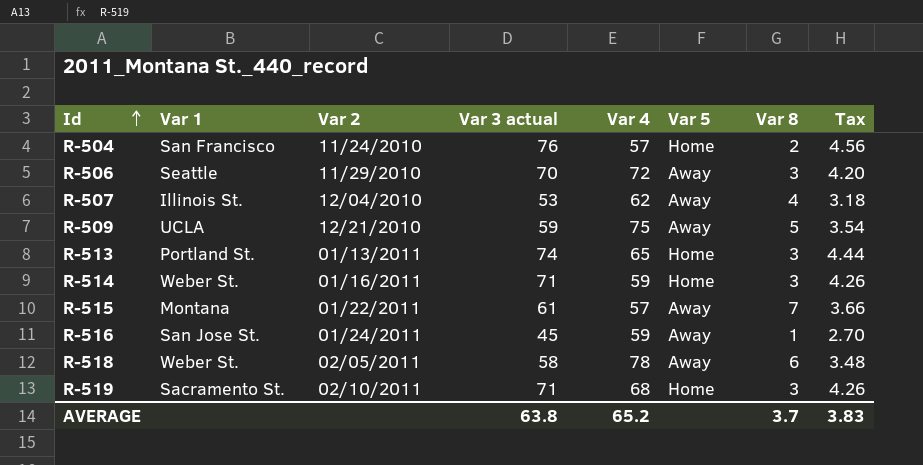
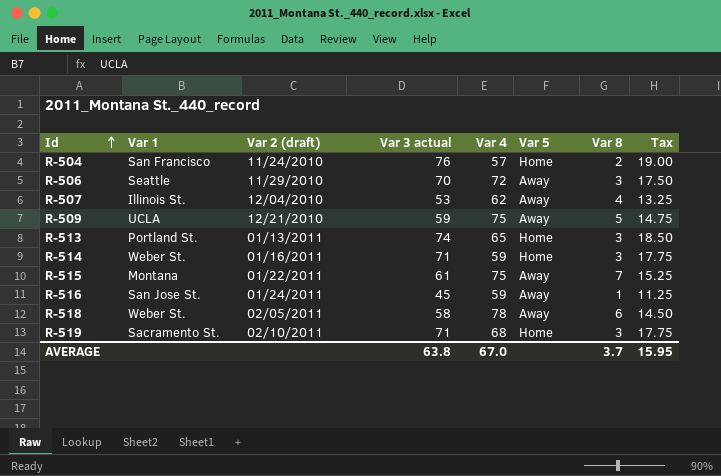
column name: Var 2 -> Var 2 (draft)
column Tax | formula: [Var 3 actual] * 0.06 -> [Var 3 actual] * 0.25
R-515 | Var 4: 57 -> 75
AVERAGE | Var 4: 65.2 -> 67.0
AVERAGE | Tax: 3.83 -> 15.95

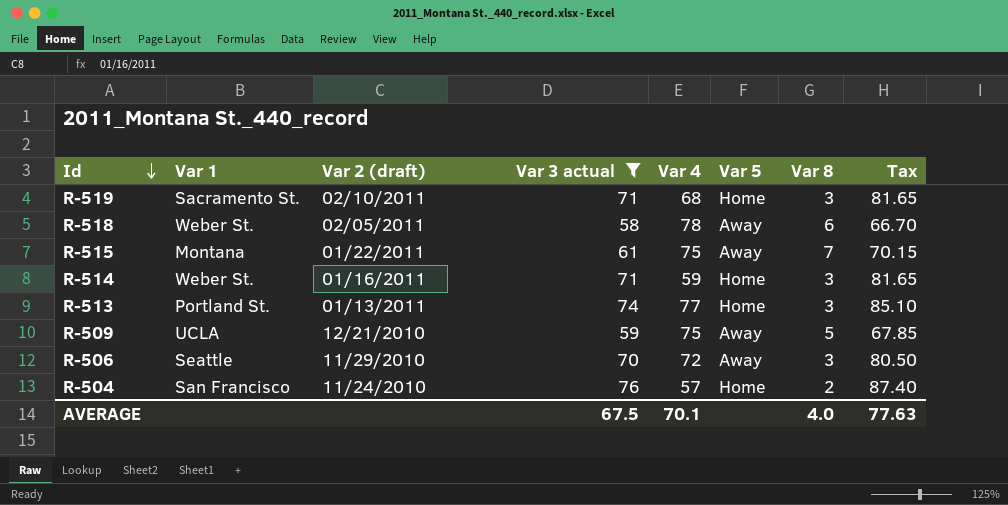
filter: none -> Var 3 actual >= 58
row order: Id ascending -> Id descending
column Tax | formula: [Var 3 actual] * 0.25 -> [Var 3 actual] * 1.15
R-513 | Var 4: 65 -> 77
AVERAGE | Var 3 actual: 63.8 -> 67.5
AVERAGE | Var 4: 67.0 -> 70.1
AVERAGE | Var 8: 3.7 -> 4.0
AVERAGE | Tax: 15.95 -> 77.63

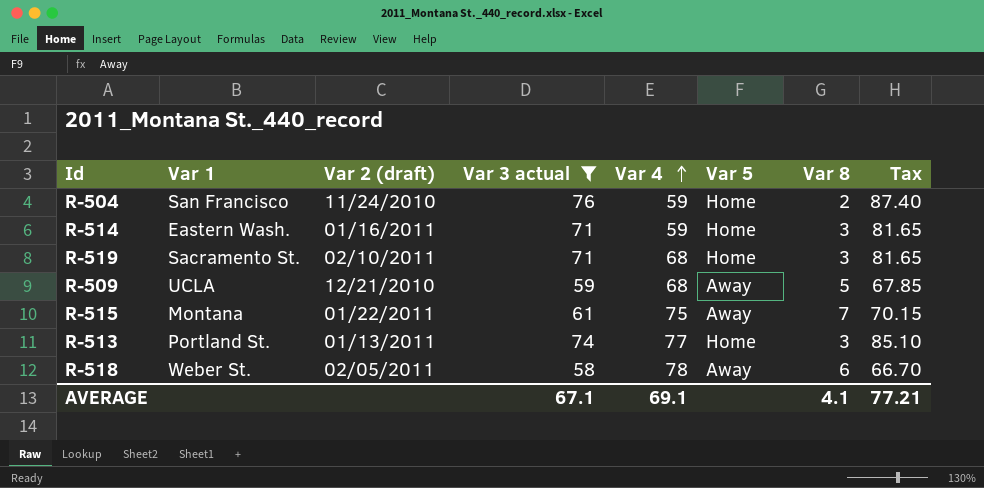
row order: Id descending -> Var 4 ascending
row R-506: Seattle | 11/29/2010 | 70 | 72 | Away | 3 | 80.50 -> none
R-504 | Var 4: 57 -> 59
R-514 | Var 1: Weber St. -> Eastern Wash.
R-509 | Var 4: 75 -> 68
AVERAGE | Var 3 actual: 67.5 -> 67.1
AVERAGE | Var 4: 70.1 -> 69.1
AVERAGE | Var 8: 4.0 -> 4.1
AVERAGE | Tax: 77.63 -> 77.21

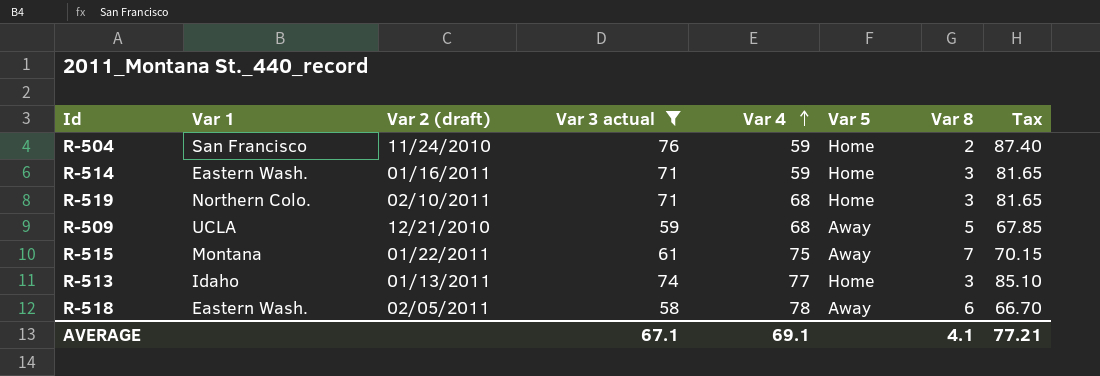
R-519 | Var 1: Sacramento St. -> Northern Colo.
R-513 | Var 1: Portland St. -> Idaho
R-518 | Var 1: Weber St. -> Eastern Wash.

